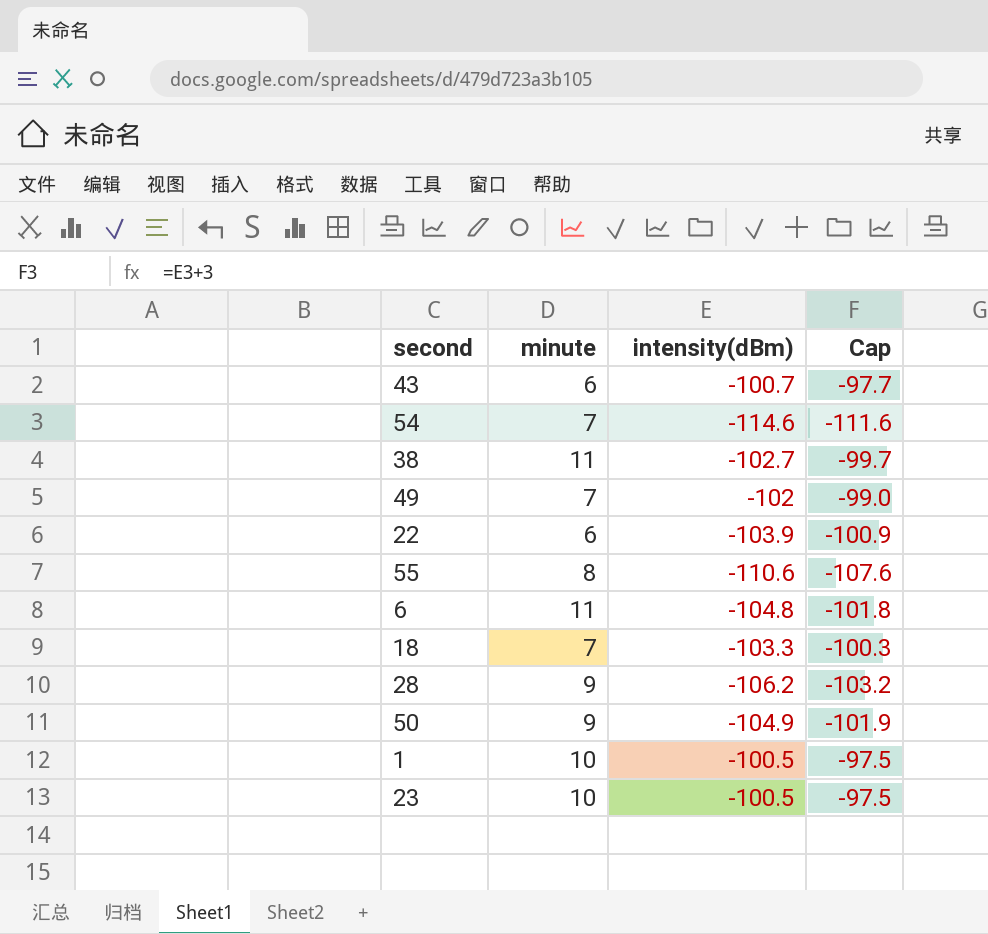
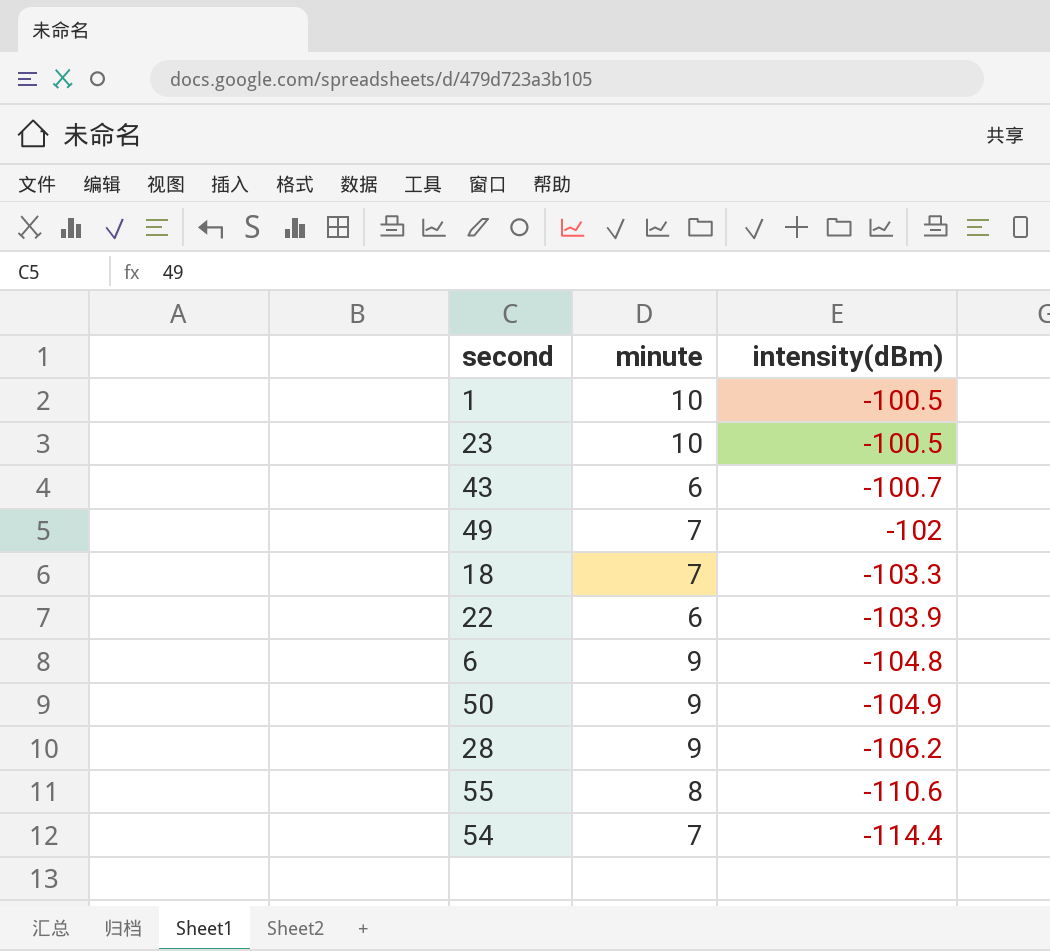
row order: none -> intensity(dBm) descending
column Cap | formula: [intensity(dBm)] + 3 -> none
row 38: 11 | -102.7 | -99.7 -> none
6 | minute: 11 -> 9
54 | intensity(dBm): -114.6 -> -114.4

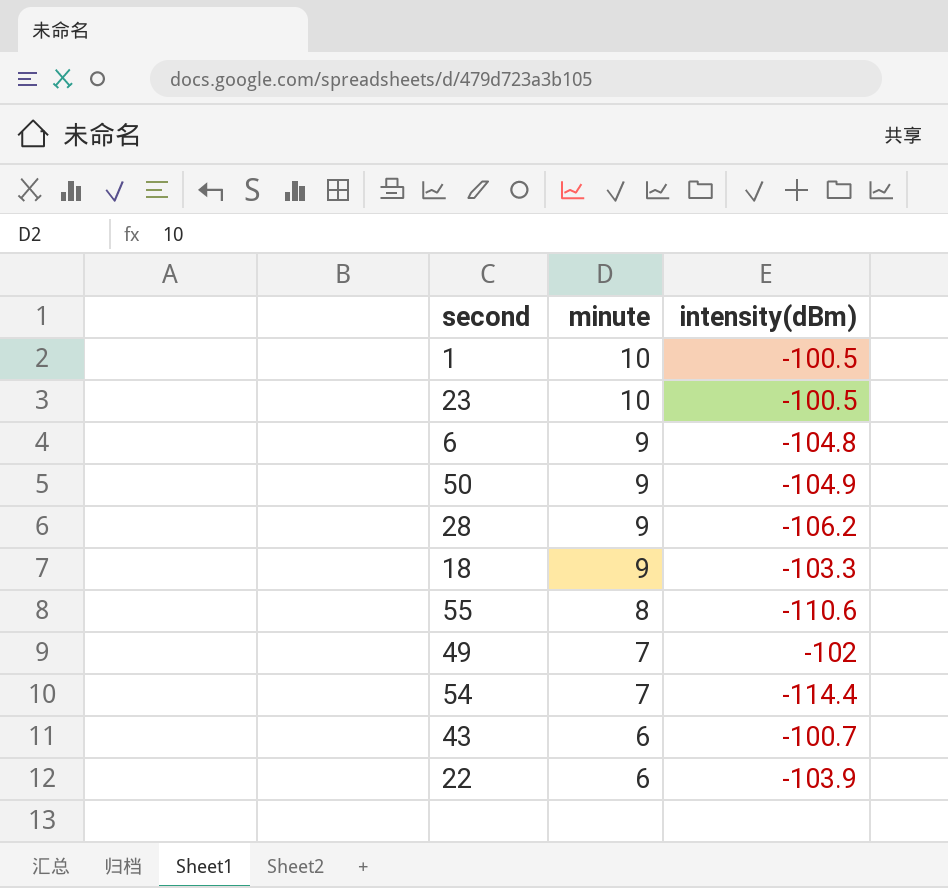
row order: intensity(dBm) descending -> minute descending
18 | minute: 7 -> 9

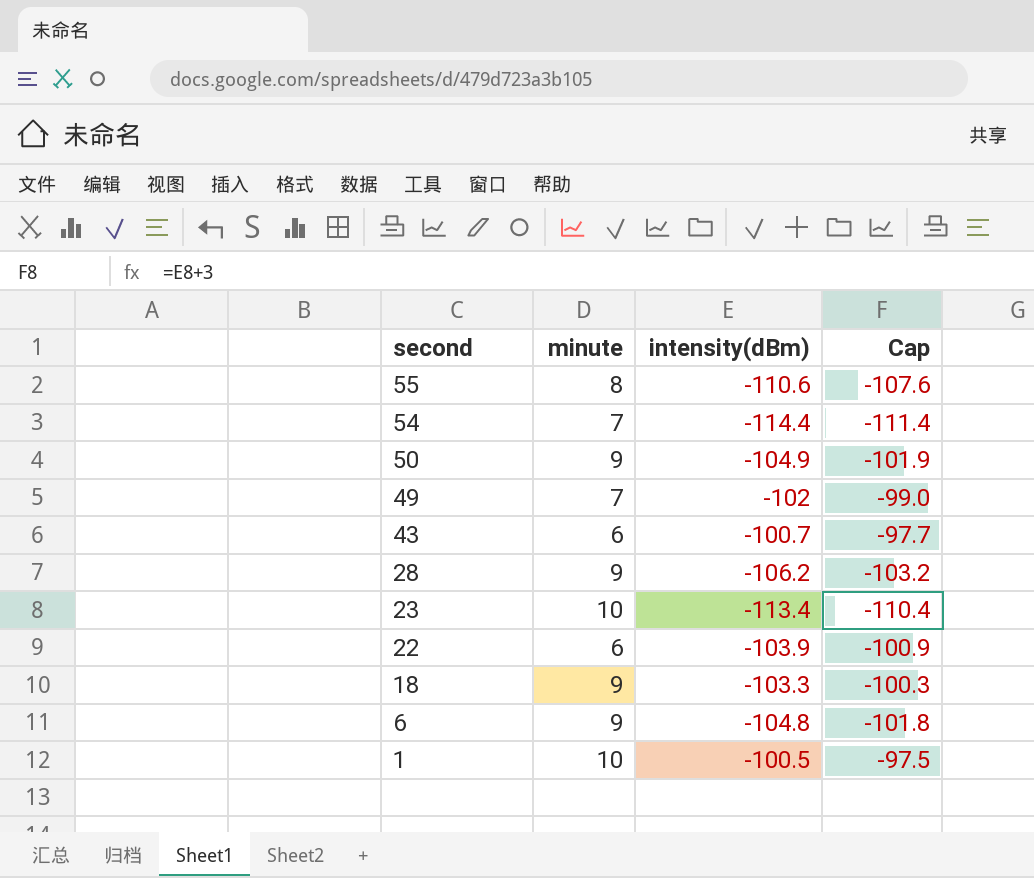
row order: minute descending -> second descending
column Cap | formula: none -> [intensity(dBm)] + 3
23 | intensity(dBm): -100.5 -> -113.4

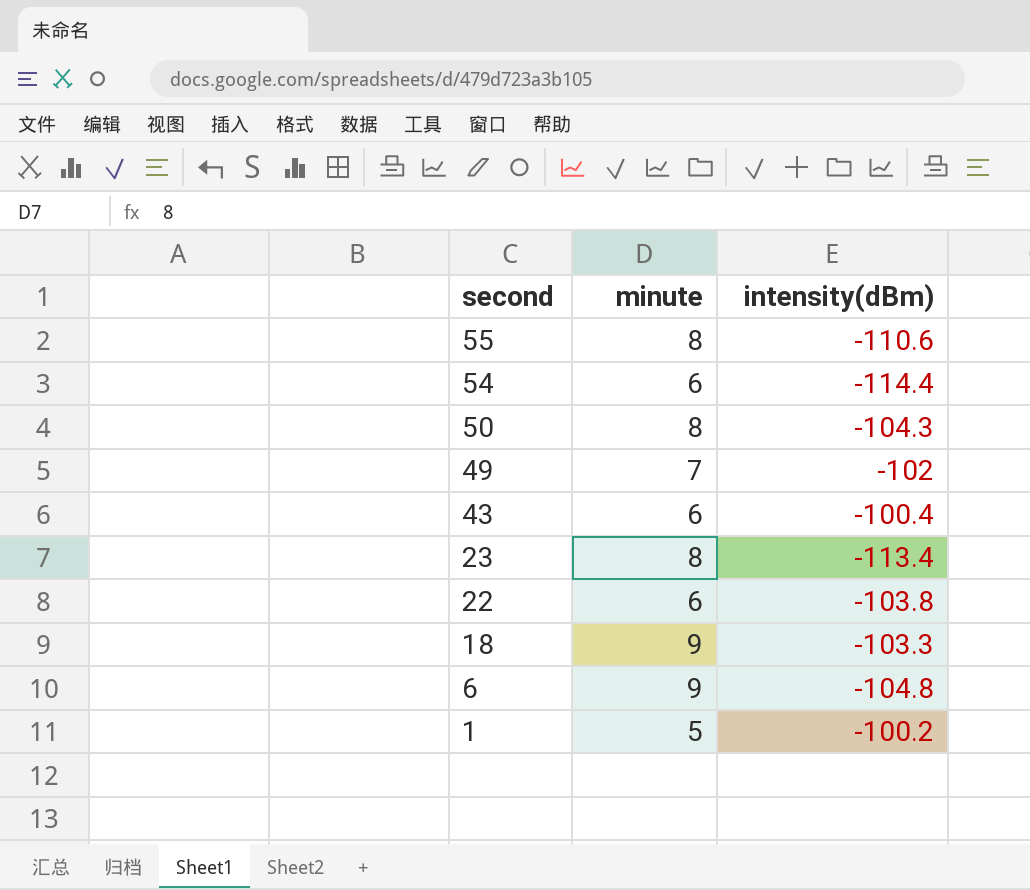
column Cap | formula: [intensity(dBm)] + 3 -> none
row 28: 9 | -106.2 | -103.2 -> none
54 | minute: 7 -> 6
50 | minute: 9 -> 8
50 | intensity(dBm): -104.9 -> -104.3
43 | intensity(dBm): -100.7 -> -100.4
23 | minute: 10 -> 8
22 | intensity(dBm): -103.9 -> -103.8
1 | minute: 10 -> 5
1 | intensity(dBm): -100.5 -> -100.2

